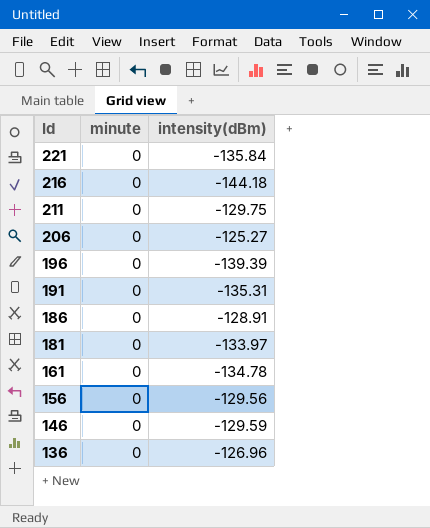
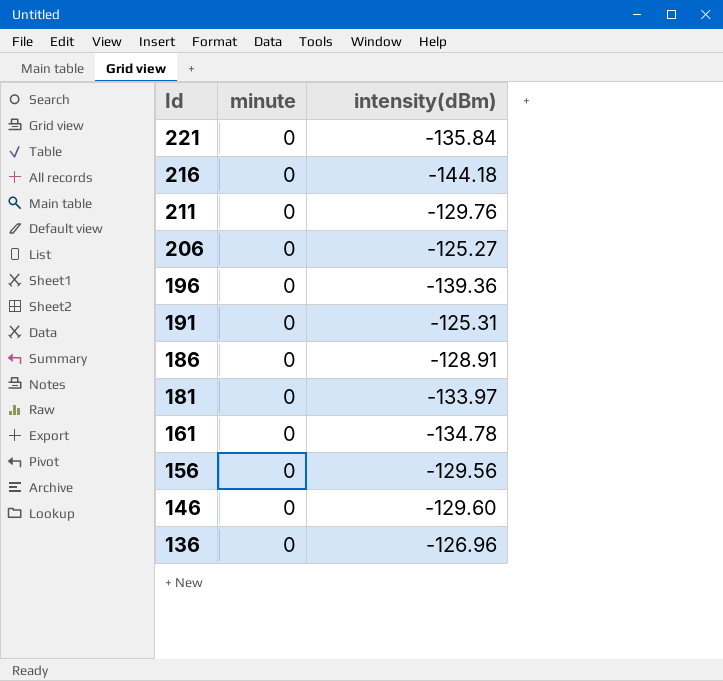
211 | intensity(dBm): -129.75 -> -129.76
196 | intensity(dBm): -139.39 -> -139.36
191 | intensity(dBm): -135.31 -> -125.31
146 | intensity(dBm): -129.59 -> -129.60

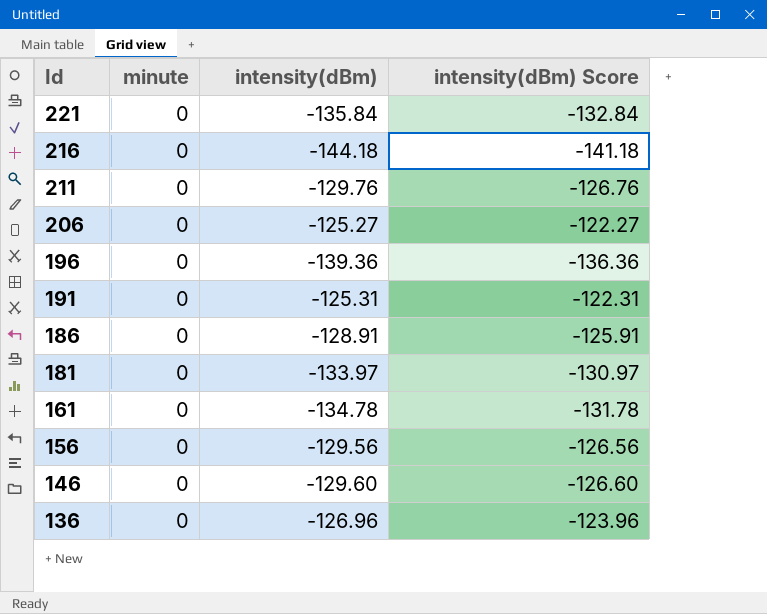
column intensity(dBm) Score | formula: none -> [intensity(dBm)] + 3

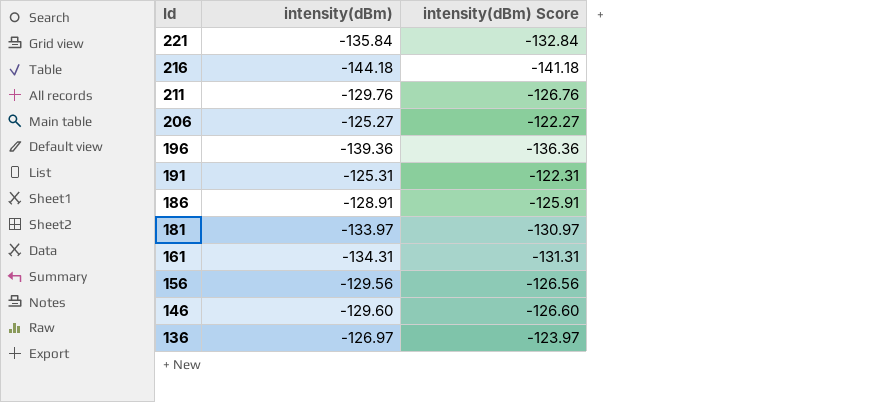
column minute | position: 2 -> none
161 | intensity(dBm): -134.78 -> -134.31
161 | intensity(dBm) Score: -131.78 -> -131.31
136 | intensity(dBm): -126.96 -> -126.97
136 | intensity(dBm) Score: -123.96 -> -123.97

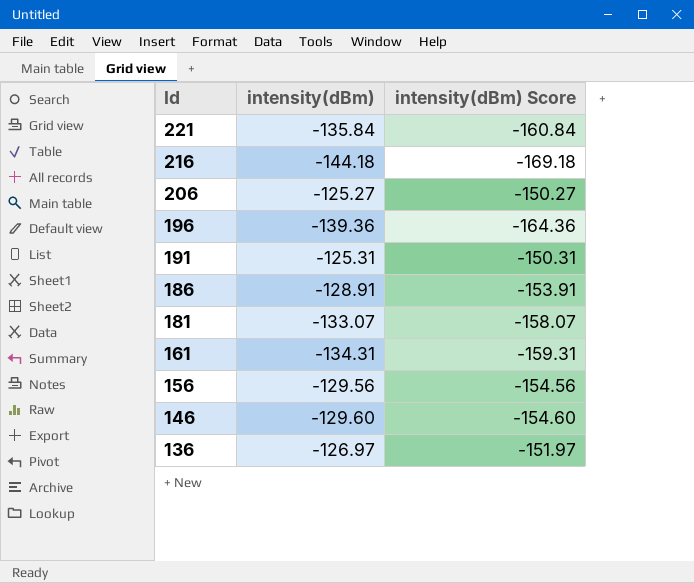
column intensity(dBm) Score | formula: [intensity(dBm)] + 3 -> [intensity(dBm)] - 25
row 211: -129.76 | -126.76 -> none
181 | intensity(dBm): -133.97 -> -133.07

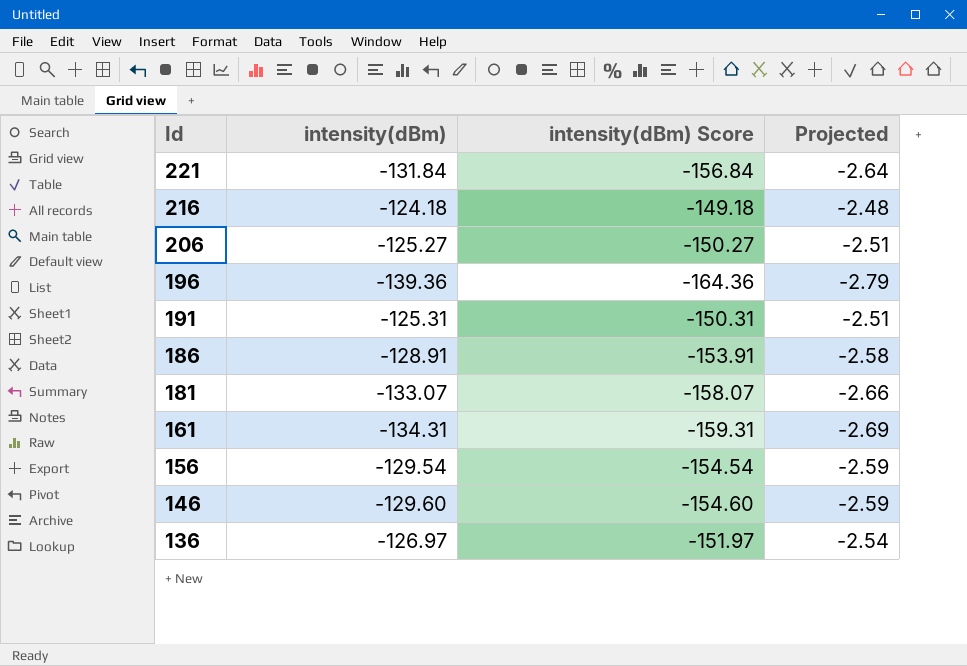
column Projected | formula: none -> [intensity(dBm)] * 0.02
221 | intensity(dBm): -135.84 -> -131.84
221 | intensity(dBm) Score: -160.84 -> -156.84
216 | intensity(dBm): -144.18 -> -124.18
216 | intensity(dBm) Score: -169.18 -> -149.18
156 | intensity(dBm): -129.56 -> -129.54
156 | intensity(dBm) Score: -154.56 -> -154.54

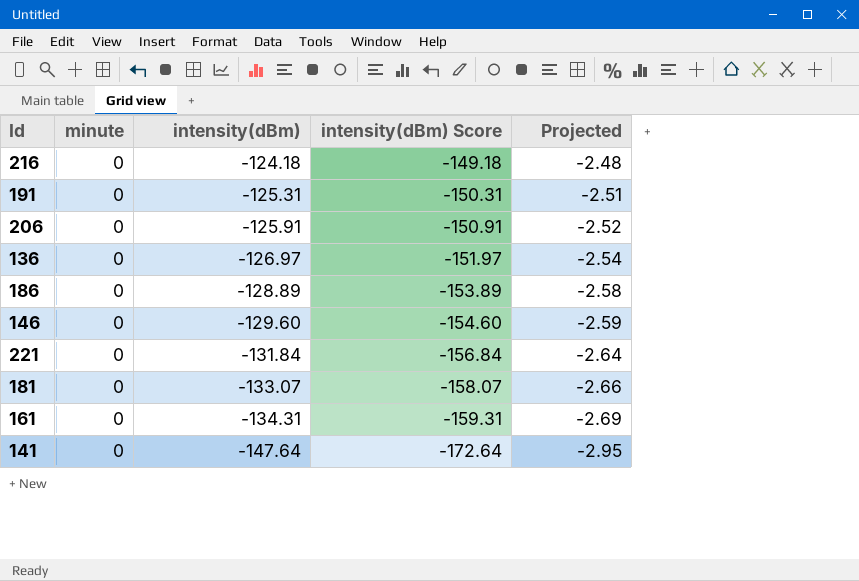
row order: Id descending -> intensity(dBm) descending
column minute | position: none -> 2
row 196: -139.36 | -164.36 | -2.79 -> none
row 156: -129.54 | -154.54 | -2.59 -> none
206 | intensity(dBm): -125.27 -> -125.91
206 | intensity(dBm) Score: -150.27 -> -150.91
206 | Projected: -2.51 -> -2.52
186 | intensity(dBm): -128.91 -> -128.89
186 | intensity(dBm) Score: -153.91 -> -153.89
row 141: none -> 0 | -147.64 | -172.64 | -2.95

